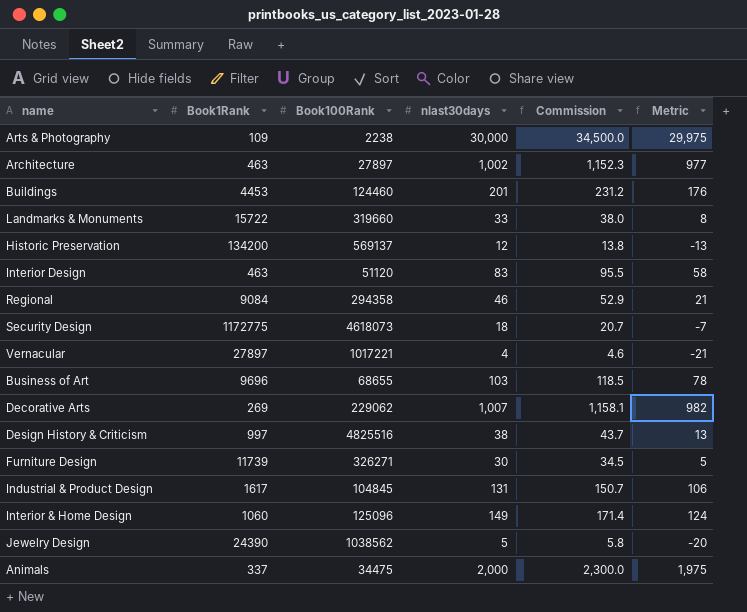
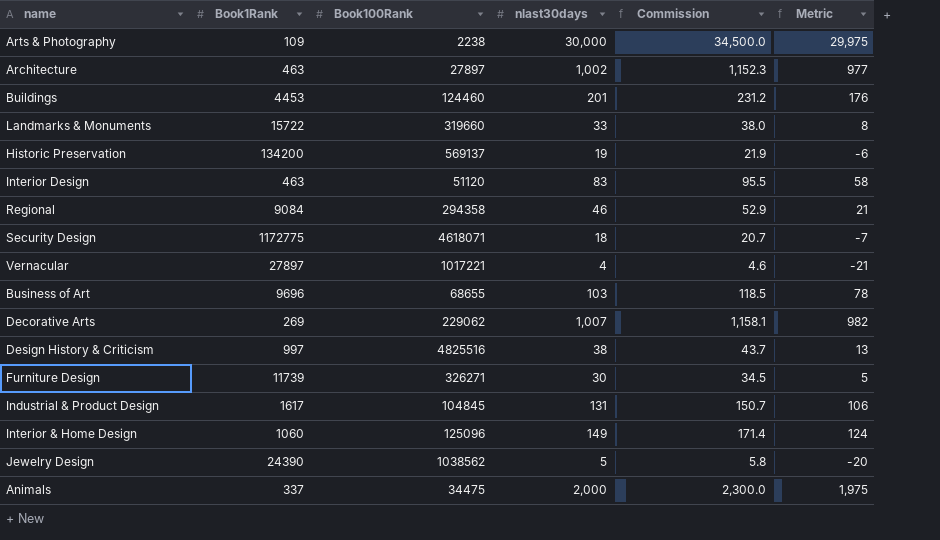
Historic Preservation | nlast30days: 12 -> 19
Historic Preservation | Commission: 13.8 -> 21.9
Historic Preservation | Metric: -13 -> -6
Security Design | Book100Rank: 4618073 -> 4618071

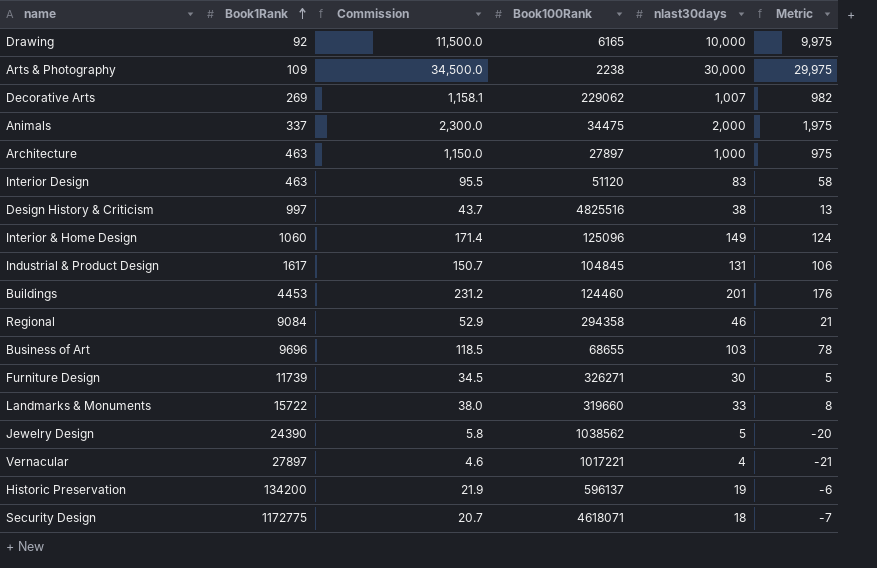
row order: none -> Book1Rank ascending
column Commission | position: 5 -> 3
row Drawing: none -> 92 | 11,500.0 | 6165 | 10,000 | 9,975
Architecture | Commission: 1,152.3 -> 1,150.0
Architecture | nlast30days: 1,002 -> 1,000
Architecture | Metric: 977 -> 975
Historic Preservation | Book100Rank: 569137 -> 596137

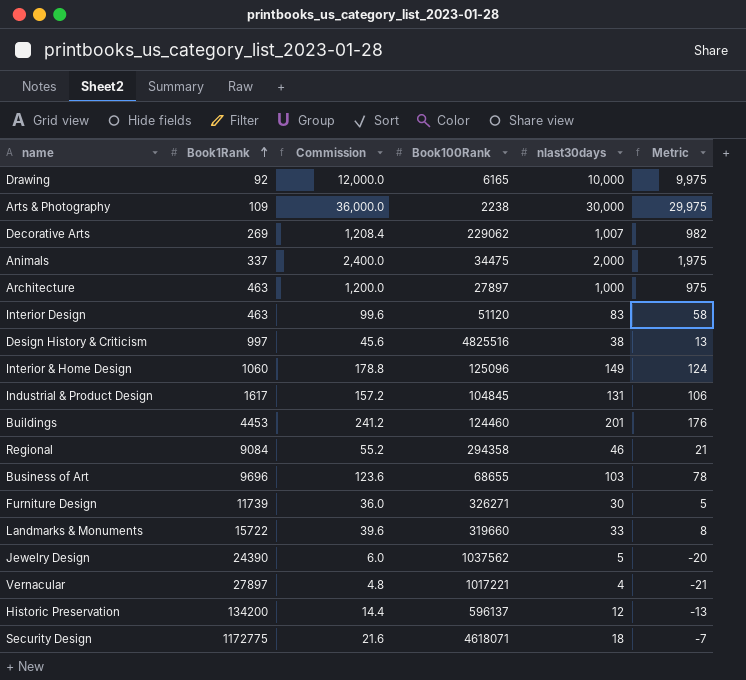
column Commission | formula: [nlast30days] * 1.15 -> [nlast30days] * 1.2
Jewelry Design | Book100Rank: 1038562 -> 1037562
Historic Preservation | nlast30days: 19 -> 12
Historic Preservation | Metric: -6 -> -13

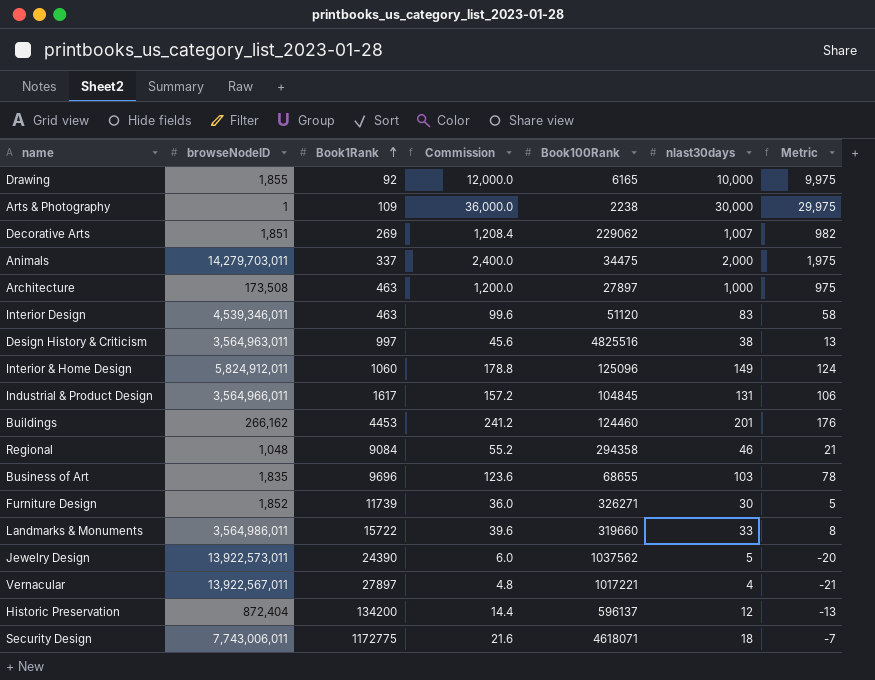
column browseNodeID | position: none -> 2

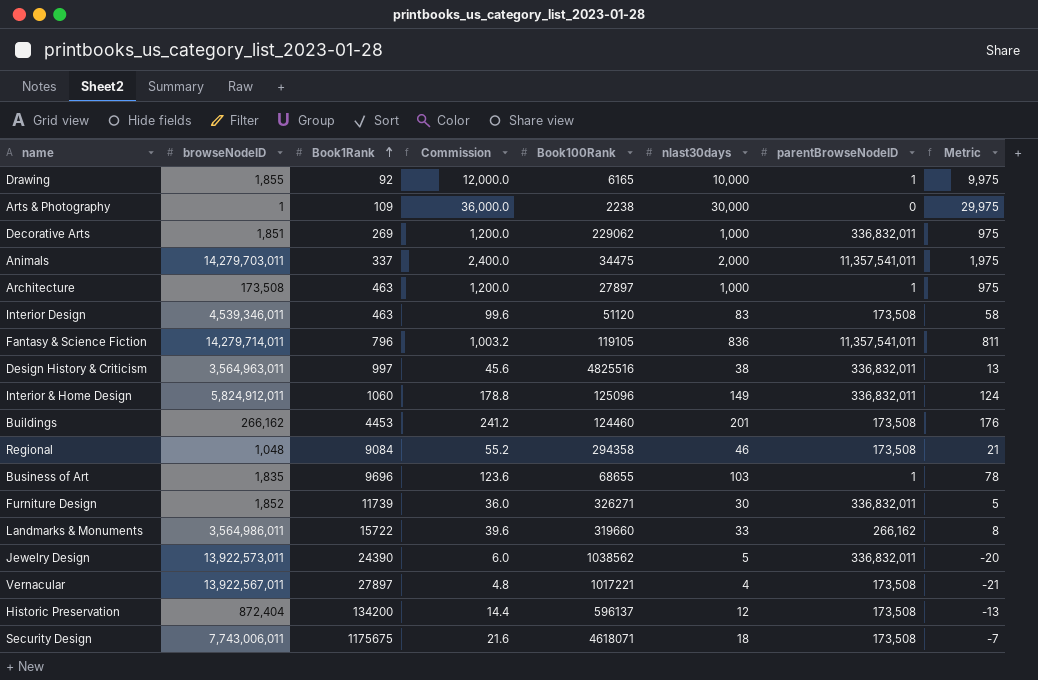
column parentBrowseNodeID | position: none -> 7
row Industrial & Product Design: 3,564,966,011 | 1617 | 157.2 | 104845 | 131 | 106 -> none
Decorative Arts | Commission: 1,208.4 -> 1,200.0
Decorative Arts | nlast30days: 1,007 -> 1,000
Decorative Arts | Metric: 982 -> 975
row Fantasy & Science Fiction: none -> 14,279,714,011 | 796 | 1,003.2 | 119105 | 836 | 11,357,541,011 | 811
Jewelry Design | Book100Rank: 1037562 -> 1038562
Security Design | Book1Rank: 1172775 -> 1175675

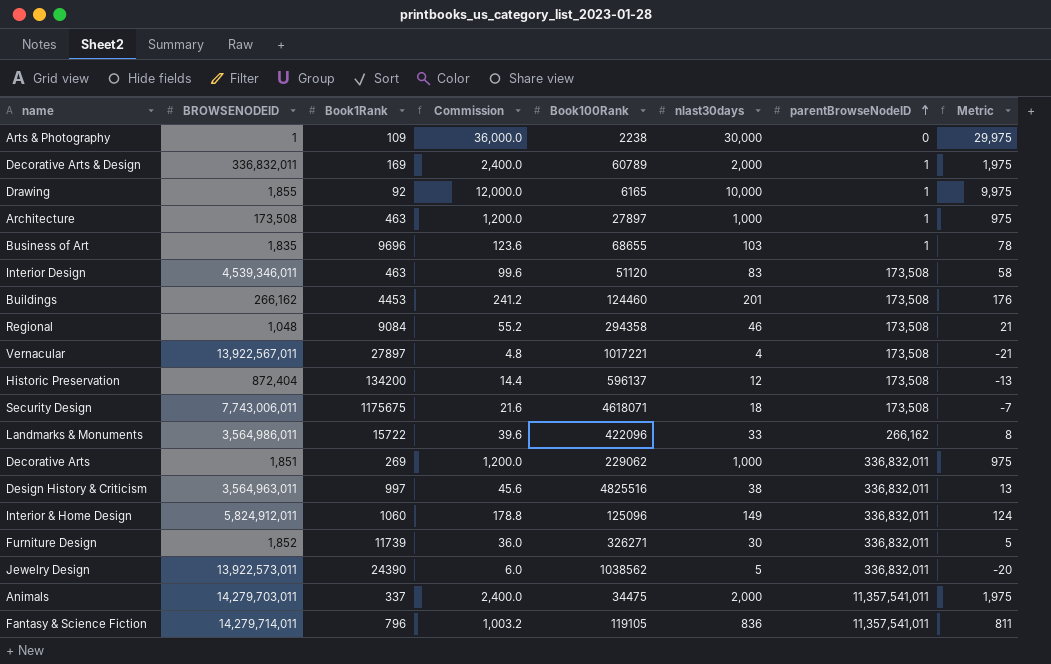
row order: Book1Rank ascending -> parentBrowseNodeID ascending
column name: browseNodeID -> BROWSENODEID
row Decorative Arts & Design: none -> 336,832,011 | 169 | 2,400.0 | 60789 | 2,000 | 1 | 1,975
Landmarks & Monuments | Book100Rank: 319660 -> 422096

